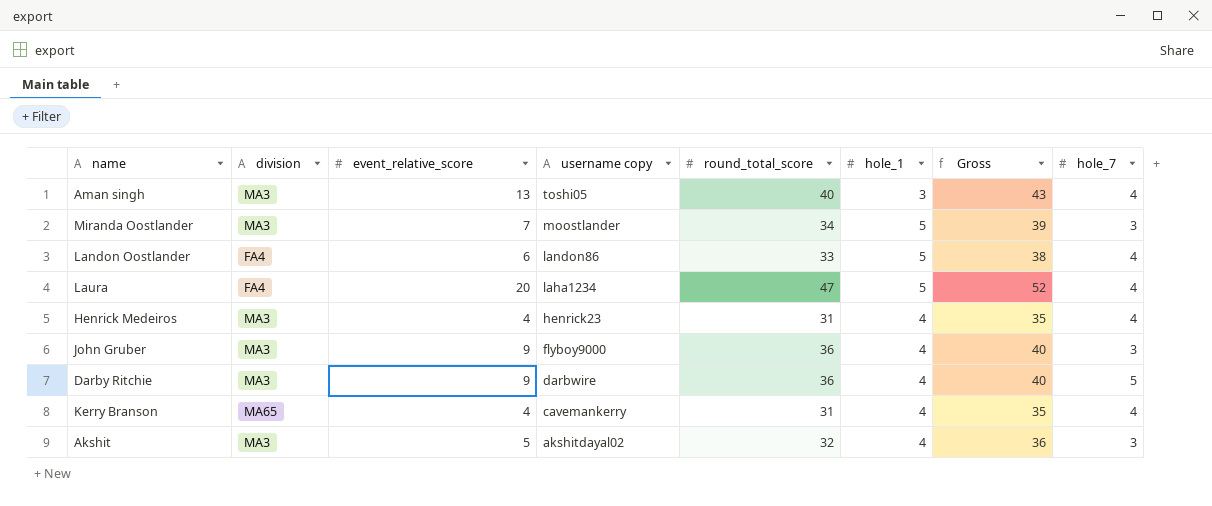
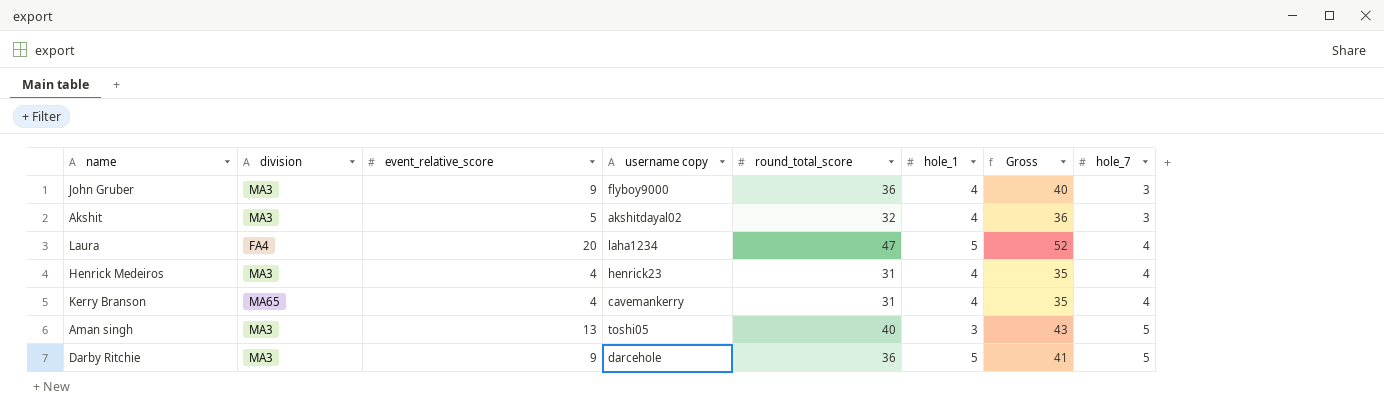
row order: username copy descending -> hole_7 ascending
row Miranda Oostlander: MA3 | 7 | moostlander | 34 | 5 | 39 | 3 -> none
row Landon Oostlander: FA4 | 6 | landon86 | 33 | 5 | 38 | 4 -> none
Aman singh | hole_7: 4 -> 5
Darby Ritchie | username copy: darbwire -> darcehole
Darby Ritchie | hole_1: 4 -> 5
Darby Ritchie | Gross: 40 -> 41

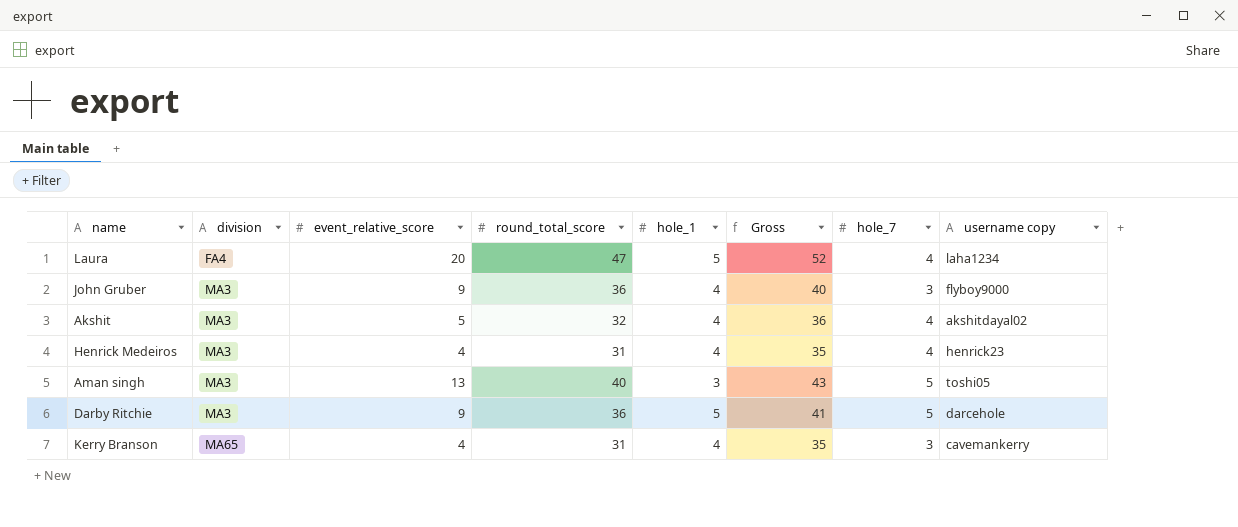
row order: hole_7 ascending -> division ascending
column username copy | position: 4 -> 8
Akshit | hole_7: 3 -> 4
Kerry Branson | hole_7: 4 -> 3

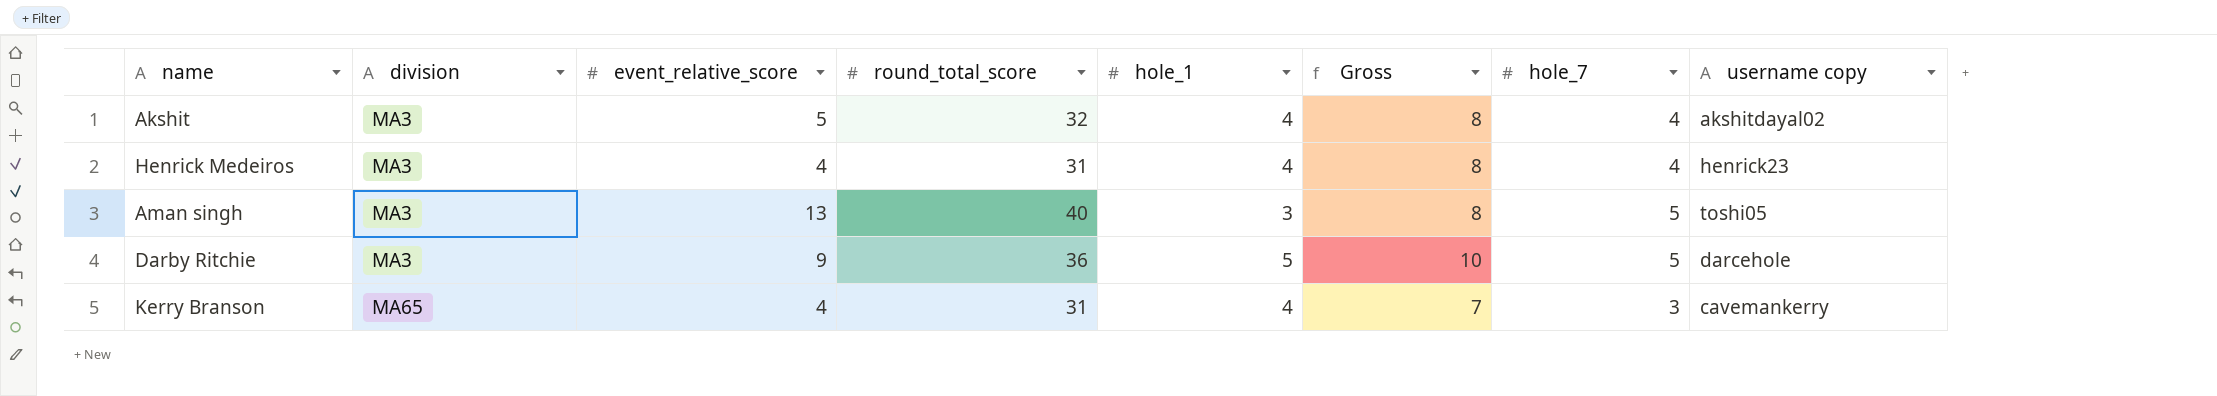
column Gross | formula: [round_total_score] + [hole_1] -> [hole_1] + [hole_7]
row Laura: FA4 | 20 | 47 | 5 | 52 | 4 | laha1234 -> none
row John Gruber: MA3 | 9 | 36 | 4 | 40 | 3 | flyboy9000 -> none

